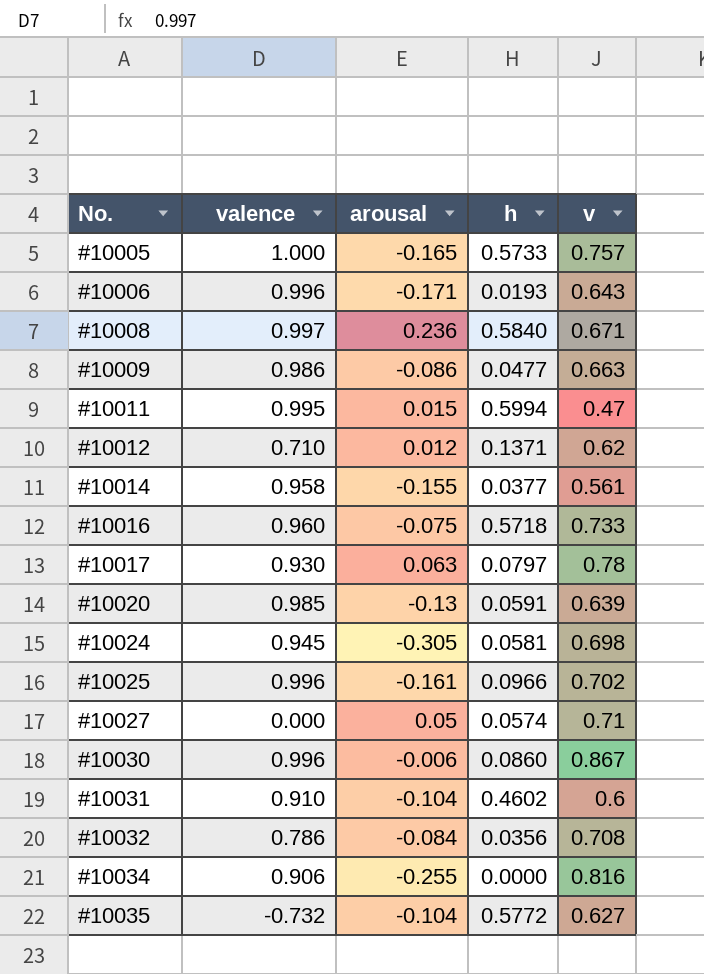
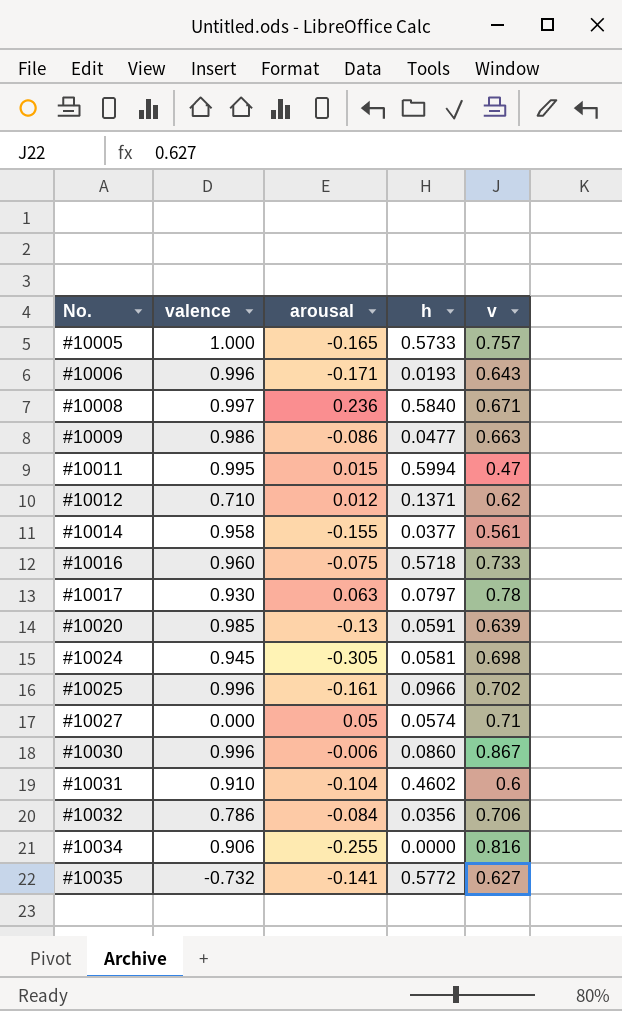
#10032 | v: 0.708 -> 0.706
#10035 | arousal: -0.104 -> -0.141

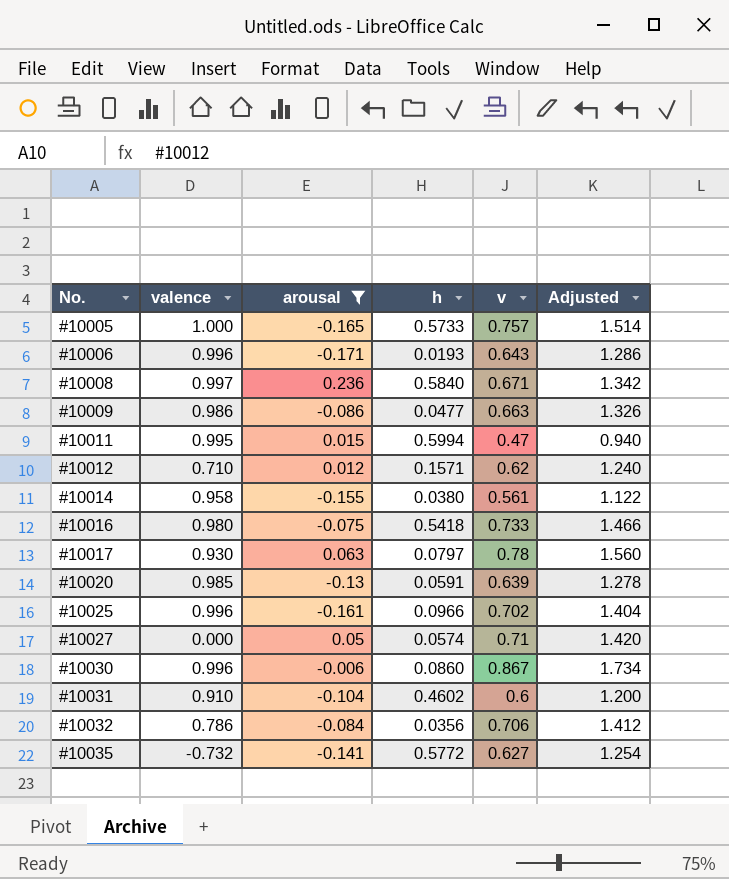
filter: none -> arousal >= -0.171
column Adjusted | formula: none -> [v] * 2
#10012 | h: 0.1371 -> 0.1571
#10014 | h: 0.0377 -> 0.0380
#10016 | valence: 0.960 -> 0.980
#10016 | h: 0.5718 -> 0.5418

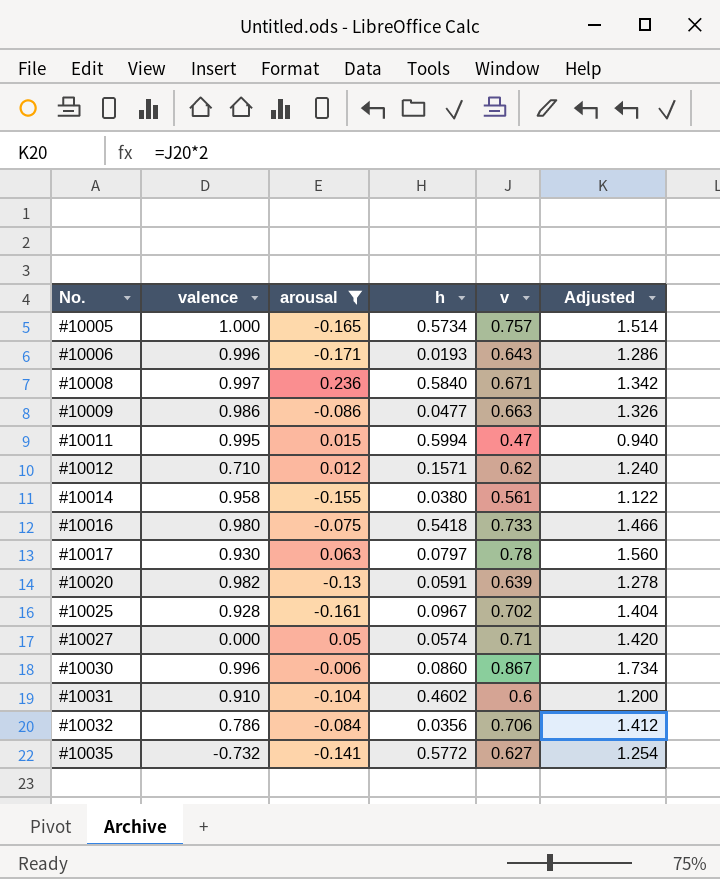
#10005 | h: 0.5733 -> 0.5734
#10020 | valence: 0.985 -> 0.982
#10025 | valence: 0.996 -> 0.928
#10025 | h: 0.0966 -> 0.0967

